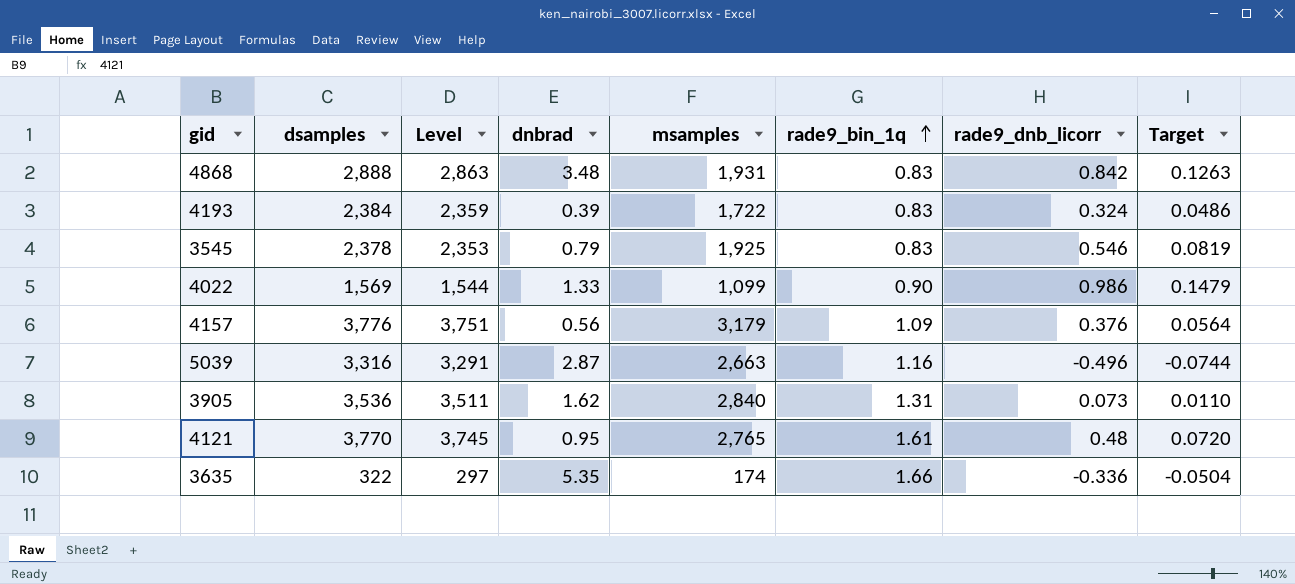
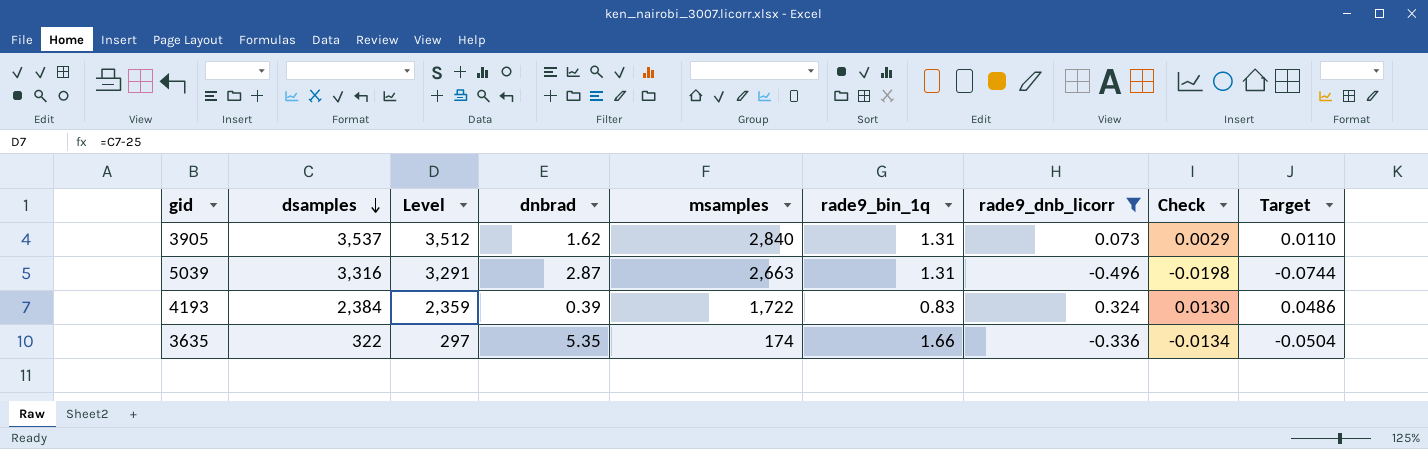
filter: none -> rade9_dnb_licorr <= 0.324
row order: rade9_bin_1q ascending -> dsamples descending
column Check | formula: none -> [rade9_dnb_licorr] * 0.04
3905 | dsamples: 3,536 -> 3,537
3905 | Level: 3,511 -> 3,512
5039 | rade9_bin_1q: 1.16 -> 1.31

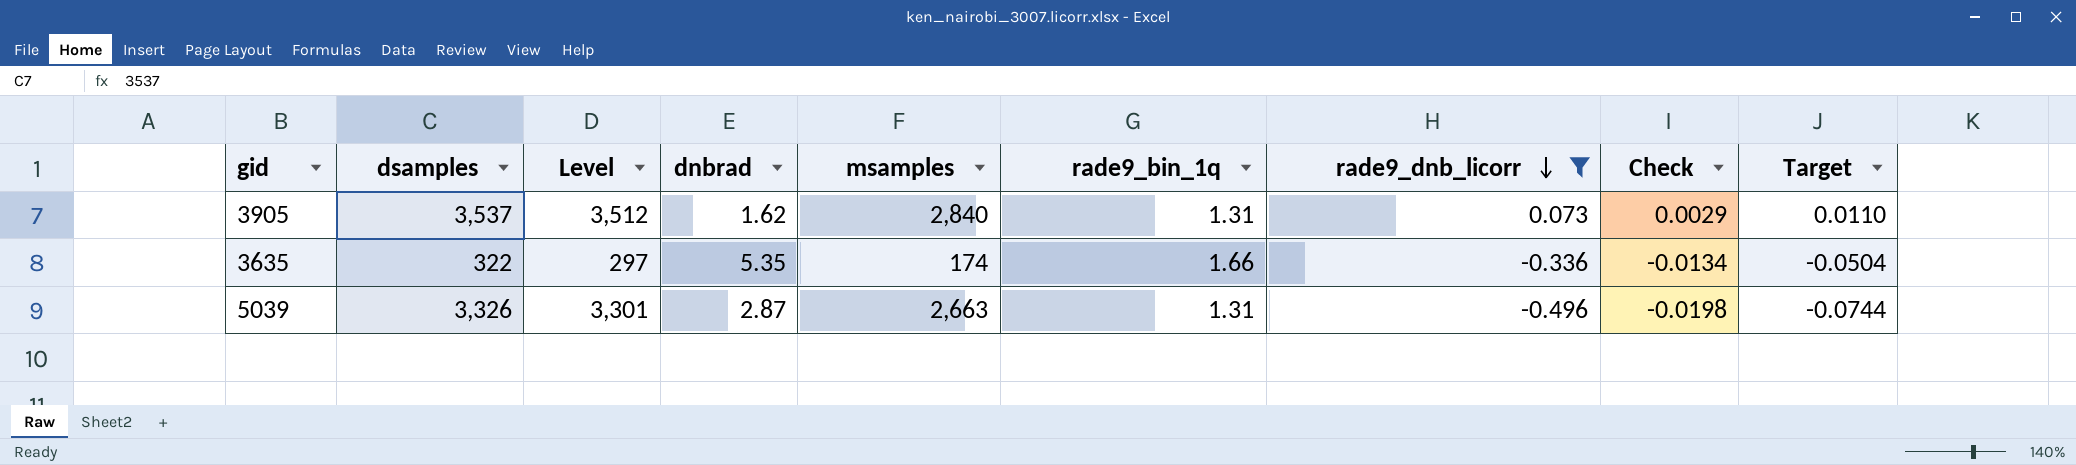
row order: dsamples descending -> rade9_dnb_licorr descending
row 4193: 2,384 | 2,359 | 0.39 | 1,722 | 0.83 | 0.324 | 0.0130 | 0.0486 -> none
5039 | dsamples: 3,316 -> 3,326
5039 | Level: 3,291 -> 3,301

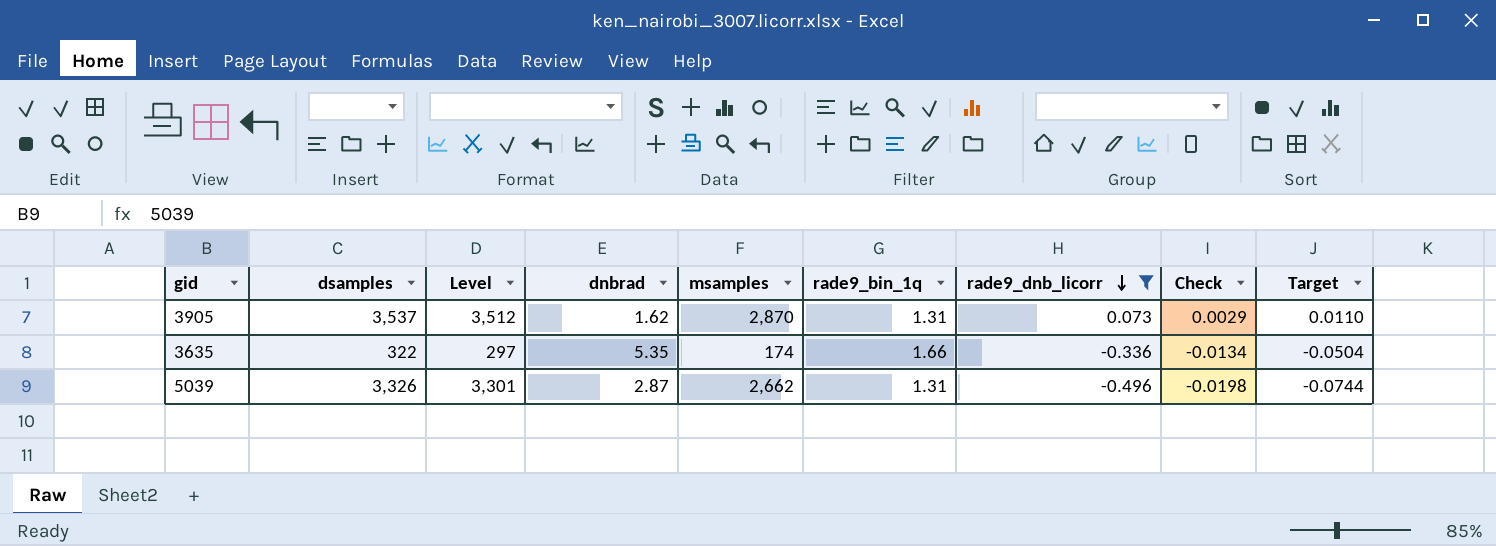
3905 | msamples: 2,840 -> 2,870
5039 | msamples: 2,663 -> 2,662

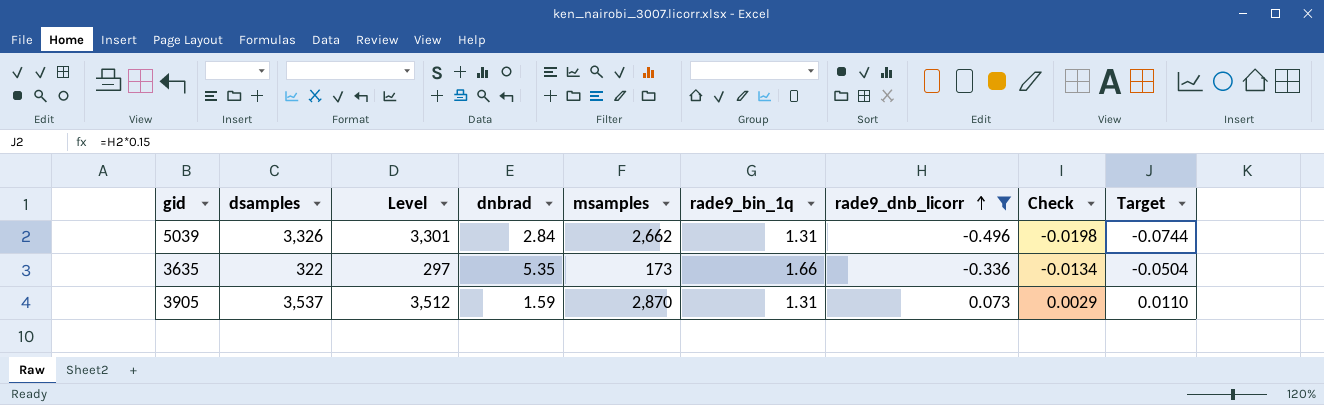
row order: rade9_dnb_licorr descending -> rade9_dnb_licorr ascending
5039 | dnbrad: 2.87 -> 2.84
3635 | msamples: 174 -> 173
3905 | dnbrad: 1.62 -> 1.59

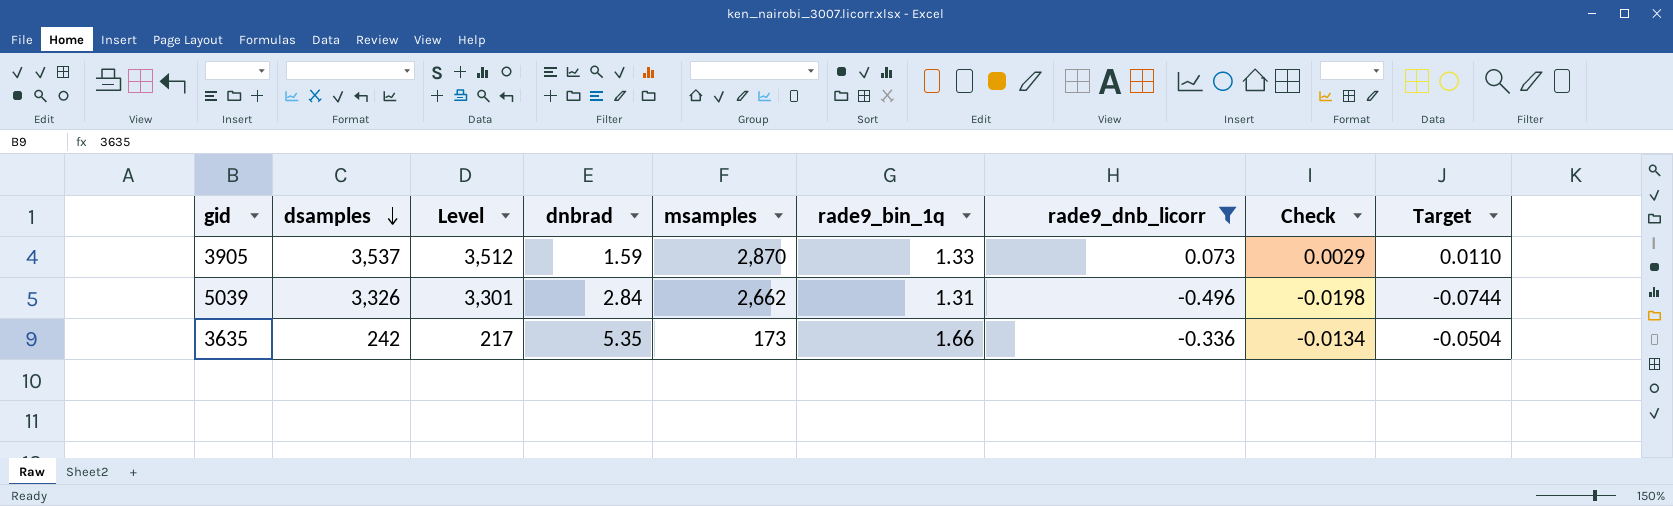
row order: rade9_dnb_licorr ascending -> dsamples descending
3905 | rade9_bin_1q: 1.31 -> 1.33
3635 | dsamples: 322 -> 242
3635 | Level: 297 -> 217

